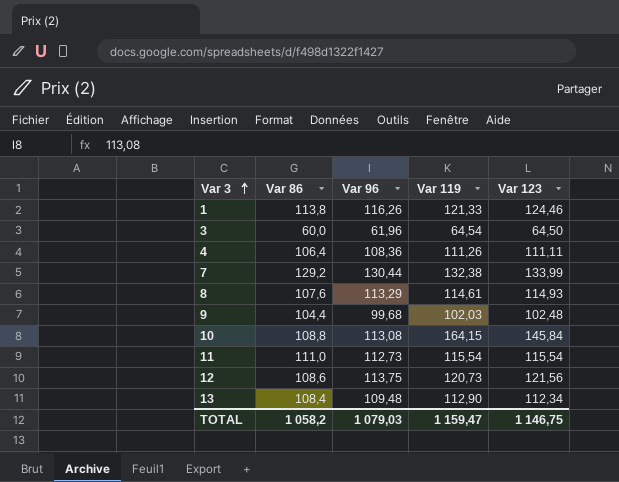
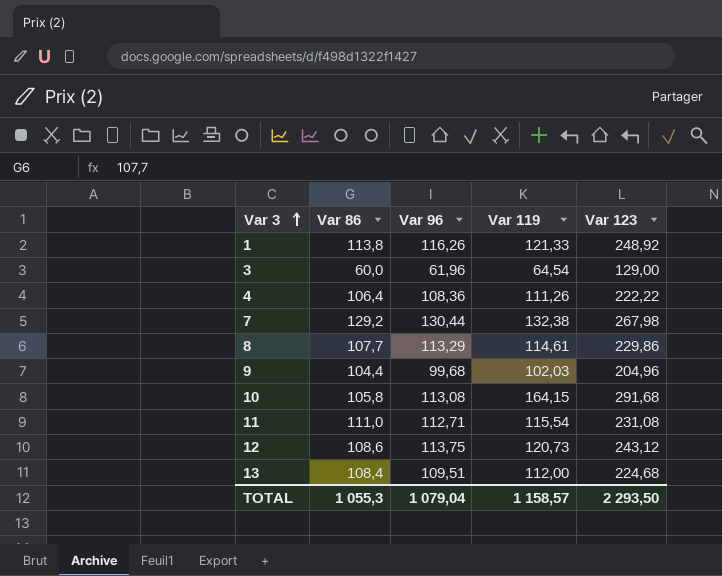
1 | Var 123: 124,46 -> 248,92
3 | Var 123: 64,50 -> 129,00
4 | Var 123: 111,11 -> 222,22
7 | Var 123: 133,99 -> 267,98
8 | Var 86: 107,6 -> 107,7
8 | Var 123: 114,93 -> 229,86
9 | Var 123: 102,48 -> 204,96
10 | Var 86: 108,8 -> 105,8
10 | Var 123: 145,84 -> 291,68
11 | Var 96: 112,73 -> 112,71
11 | Var 123: 115,54 -> 231,08
12 | Var 123: 121,56 -> 243,12
13 | Var 96: 109,48 -> 109,51
13 | Var 119: 112,90 -> 112,00
13 | Var 123: 112,34 -> 224,68
TOTAL | Var 86: 1 058,2 -> 1 055,3
TOTAL | Var 96: 1 079,03 -> 1 079,04
TOTAL | Var 119: 1 159,47 -> 1 158,57
TOTAL | Var 123: 1 146,75 -> 2 293,50

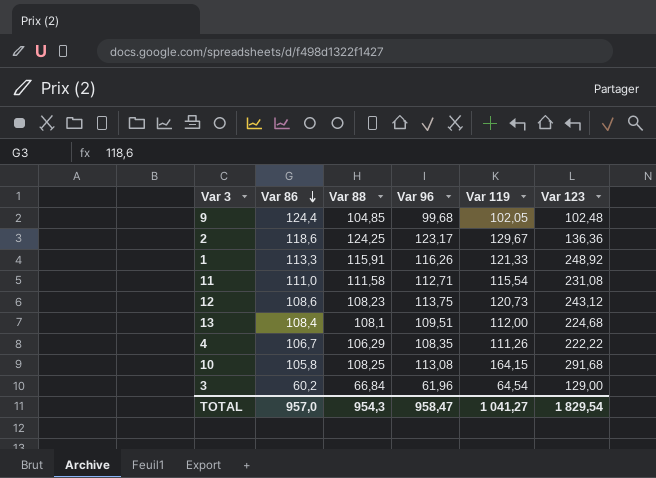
row order: Var 3 ascending -> Var 86 descending
column Var 88 | position: none -> 3
row 7: 129,2 | 130,44 | 132,38 | 267,98 -> none
row 8: 107,7 | 113,29 | 114,61 | 229,86 -> none
9 | Var 86: 104,4 -> 124,4
9 | Var 119: 102,03 -> 102,05
9 | Var 123: 204,96 -> 102,48
row 2: none -> 118,6 | 124,25 | 123,17 | 129,67 | 136,36
1 | Var 86: 113,8 -> 113,3
4 | Var 86: 106,4 -> 106,7
4 | Var 96: 108,36 -> 108,35
3 | Var 86: 60,0 -> 60,2
TOTAL | Var 86: 1 055,3 -> 957,0
TOTAL | Var 96: 1 079,04 -> 958,47
TOTAL | Var 119: 1 158,57 -> 1 041,27
TOTAL | Var 123: 2 293,50 -> 1 829,54

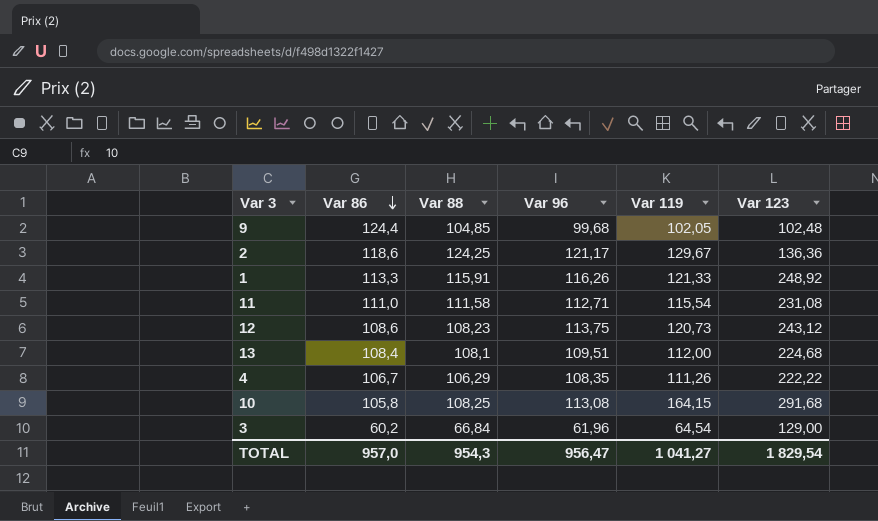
2 | Var 96: 123,17 -> 121,17
TOTAL | Var 96: 958,47 -> 956,47

